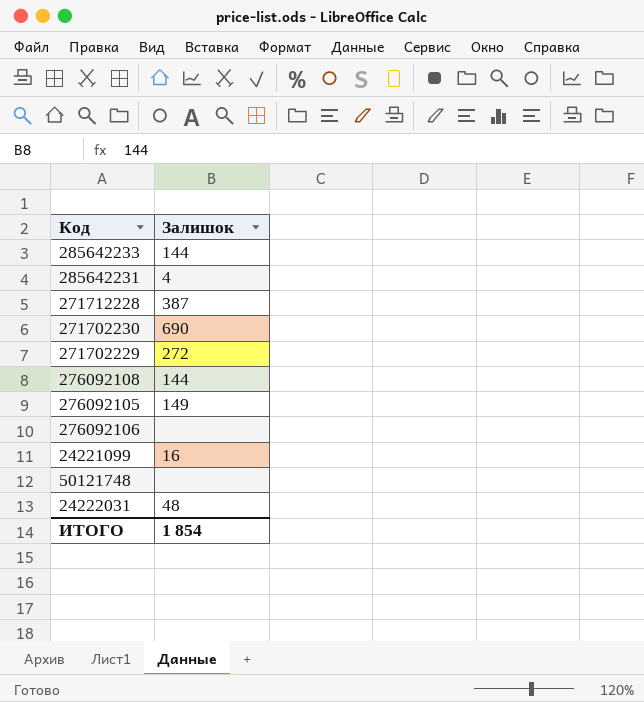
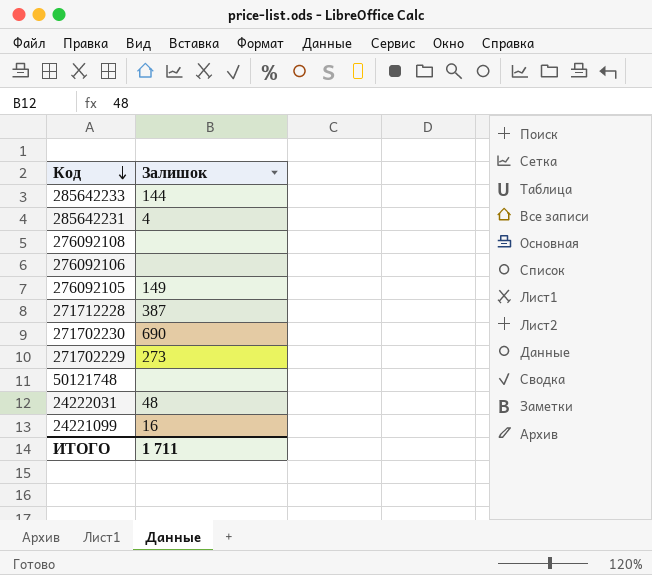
row order: none -> Код descending
276092108 | Залишок: 144 -> none
271702229 | Залишок: 272 -> 273
ИТОГО | Залишок: 1 854 -> 1 711

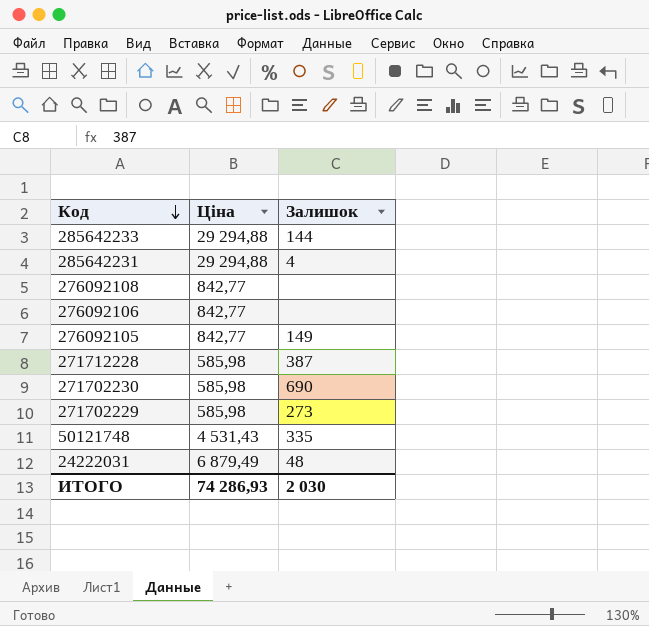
column Ціна | position: none -> 2
row 24221099: 16 -> none
50121748 | Залишок: none -> 335
ИТОГО | Залишок: 1 711 -> 2 030

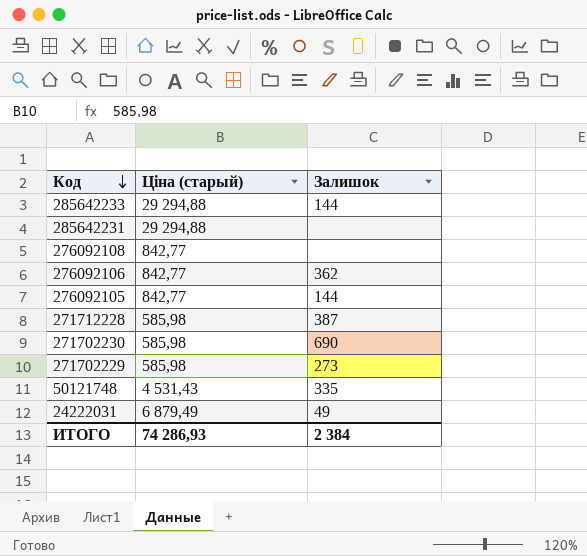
column name: Ціна -> Ціна (старый)
285642231 | Залишок: 4 -> none
276092106 | Залишок: none -> 362
276092105 | Залишок: 149 -> 144
24222031 | Залишок: 48 -> 49
ИТОГО | Залишок: 2 030 -> 2 384

